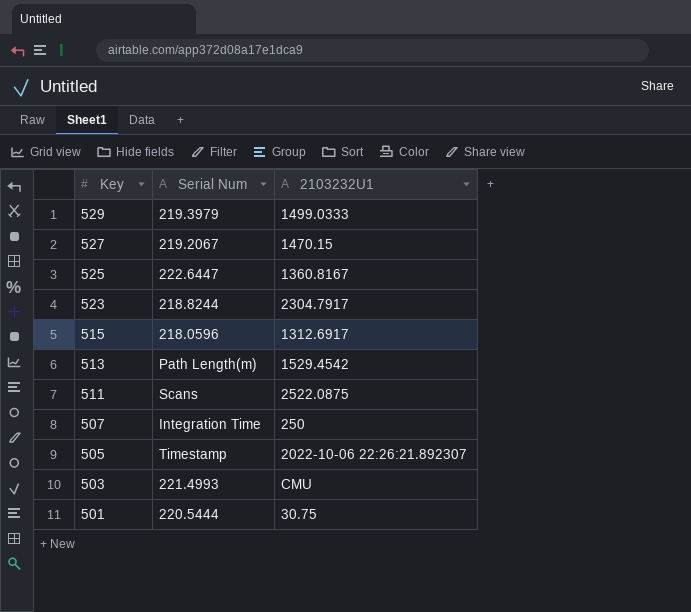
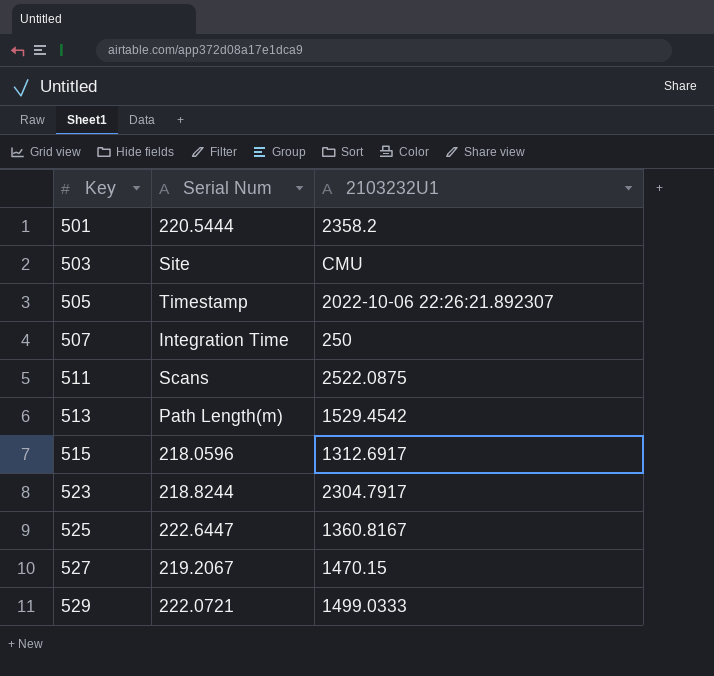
row order: Key descending -> Key ascending
501 | 2103232U1: 30.75 -> 2358.2
503 | Serial Num: 221.4993 -> Site
529 | Serial Num: 219.3979 -> 222.0721

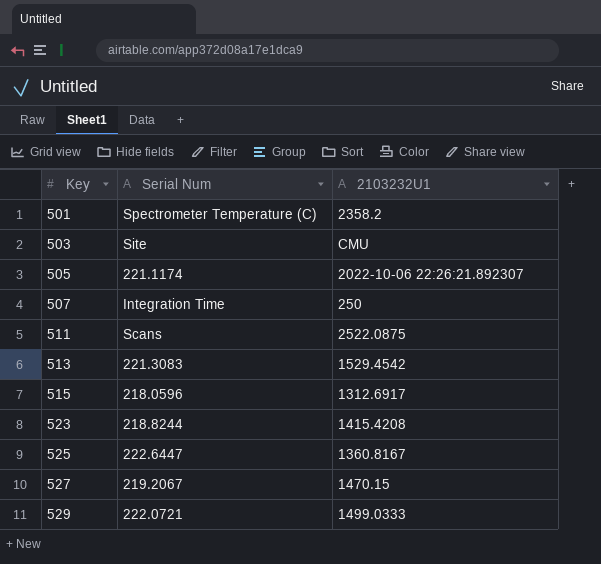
501 | Serial Num: 220.5444 -> Spectrometer Temperature (C)
505 | Serial Num: Timestamp -> 221.1174
513 | Serial Num: Path Length(m) -> 221.3083
523 | 2103232U1: 2304.7917 -> 1415.4208

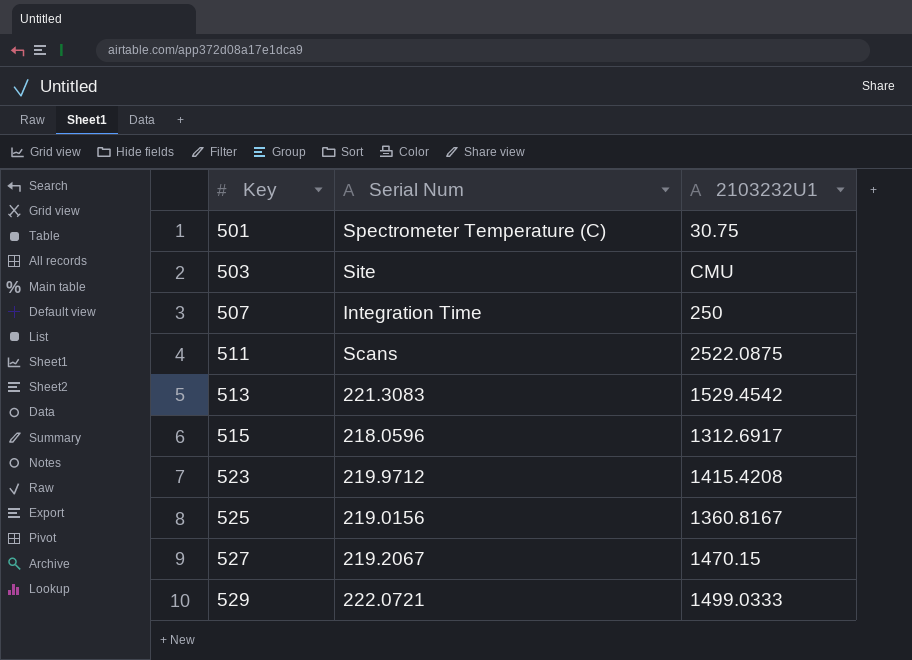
row 505: 221.1174 | 2022-10-06 22:26:21.892307 -> none
501 | 2103232U1: 2358.2 -> 30.75
523 | Serial Num: 218.8244 -> 219.9712
525 | Serial Num: 222.6447 -> 219.0156

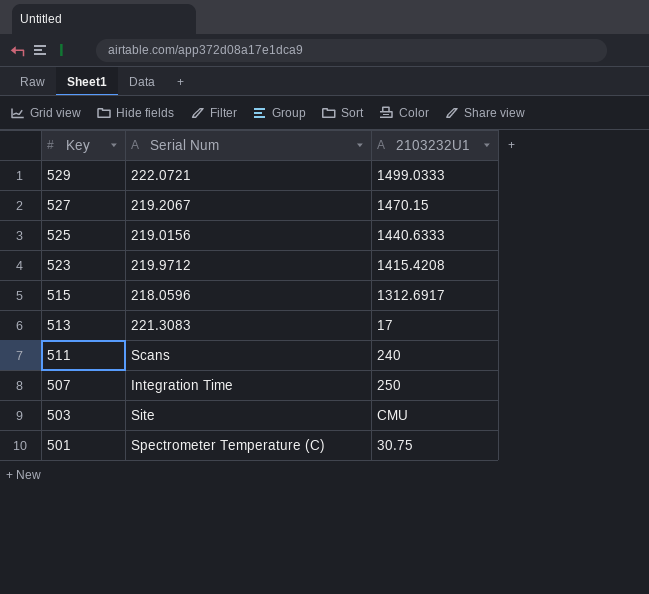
row order: Key ascending -> Key descending
525 | 2103232U1: 1360.8167 -> 1440.6333
513 | 2103232U1: 1529.4542 -> 17
511 | 2103232U1: 2522.0875 -> 240

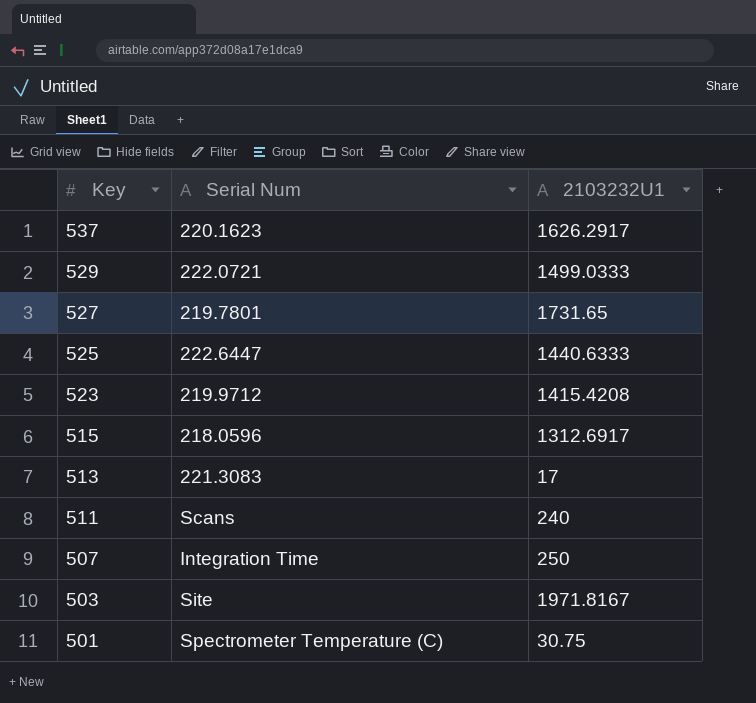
row 537: none -> 220.1623 | 1626.2917
527 | Serial Num: 219.2067 -> 219.7801
527 | 2103232U1: 1470.15 -> 1731.65
525 | Serial Num: 219.0156 -> 222.6447
503 | 2103232U1: CMU -> 1971.8167

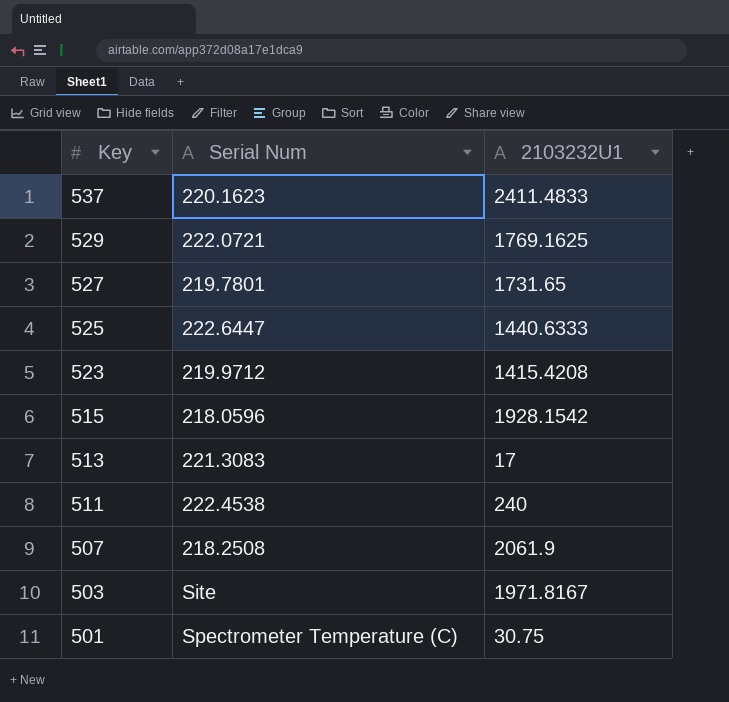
537 | 2103232U1: 1626.2917 -> 2411.4833
529 | 2103232U1: 1499.0333 -> 1769.1625
515 | 2103232U1: 1312.6917 -> 1928.1542
511 | Serial Num: Scans -> 222.4538
507 | Serial Num: Integration Time -> 218.2508
507 | 2103232U1: 250 -> 2061.9

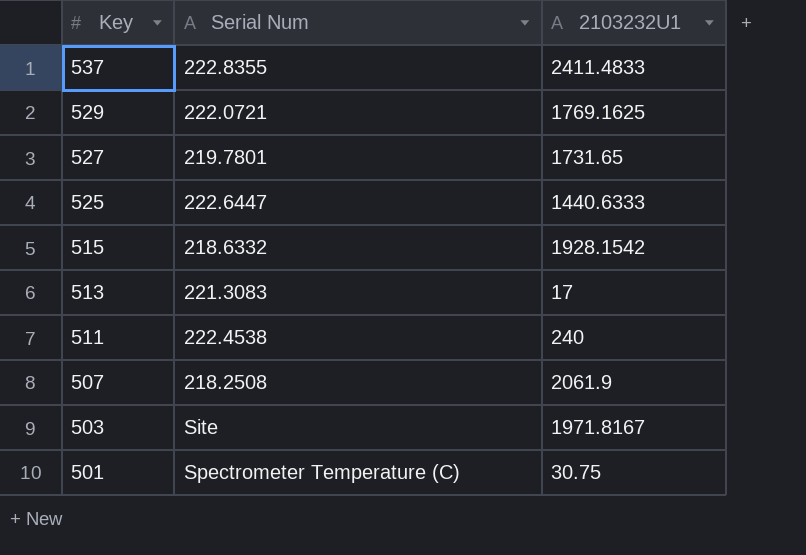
row 523: 219.9712 | 1415.4208 -> none
537 | Serial Num: 220.1623 -> 222.8355
515 | Serial Num: 218.0596 -> 218.6332

